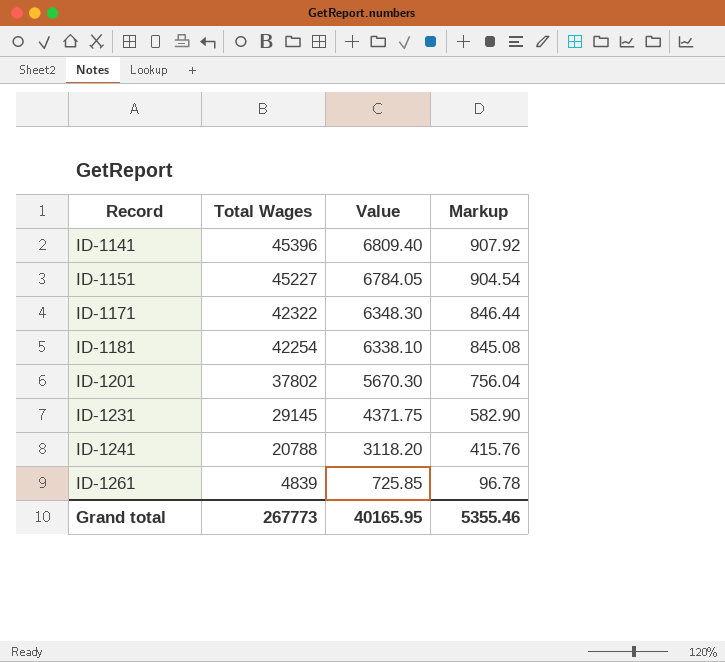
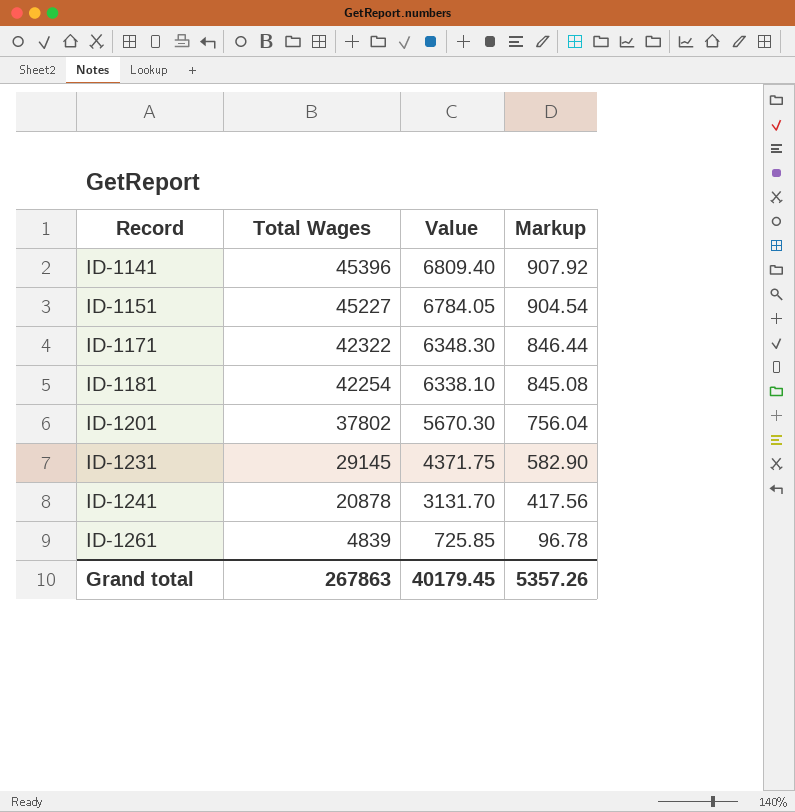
ID-1241 | Total Wages: 20788 -> 20878
ID-1241 | Value: 3118.20 -> 3131.70
ID-1241 | Markup: 415.76 -> 417.56
Grand total | Total Wages: 267773 -> 267863
Grand total | Value: 40165.95 -> 40179.45
Grand total | Markup: 5355.46 -> 5357.26

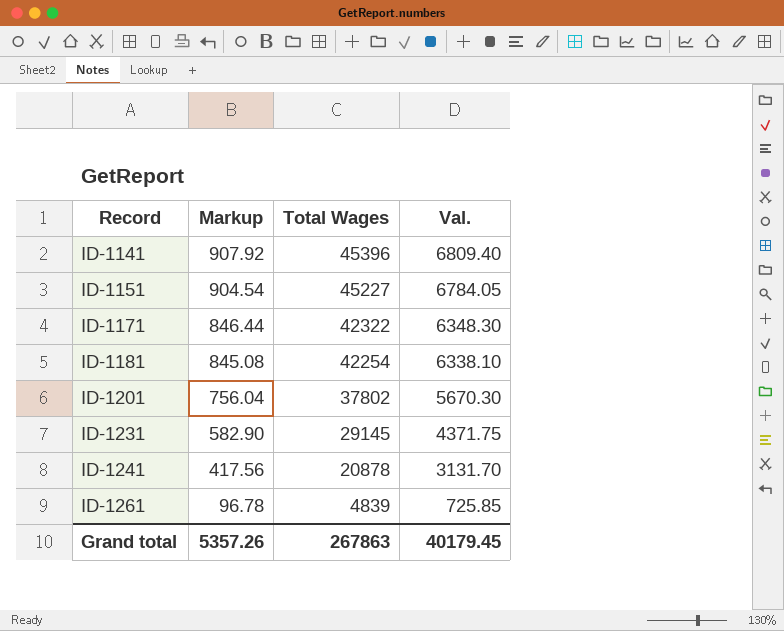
column Markup | position: 4 -> 2
column name: Value -> Val.

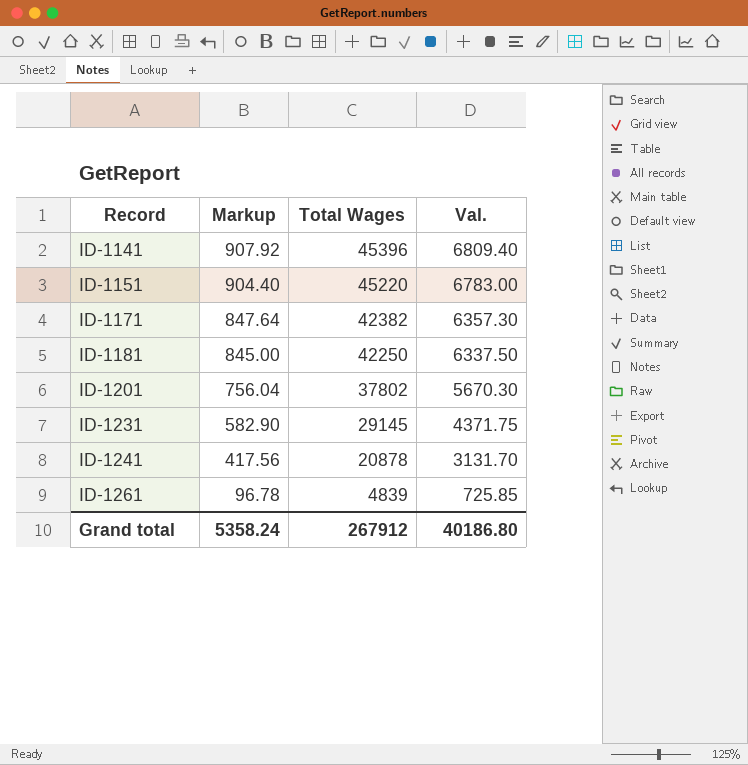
ID-1151 | Markup: 904.54 -> 904.40
ID-1151 | Total Wages: 45227 -> 45220
ID-1151 | Val.: 6784.05 -> 6783.00
ID-1171 | Markup: 846.44 -> 847.64
ID-1171 | Total Wages: 42322 -> 42382
ID-1171 | Val.: 6348.30 -> 6357.30
ID-1181 | Markup: 845.08 -> 845.00
ID-1181 | Total Wages: 42254 -> 42250
ID-1181 | Val.: 6338.10 -> 6337.50
Grand total | Markup: 5357.26 -> 5358.24
Grand total | Total Wages: 267863 -> 267912
Grand total | Val.: 40179.45 -> 40186.80

